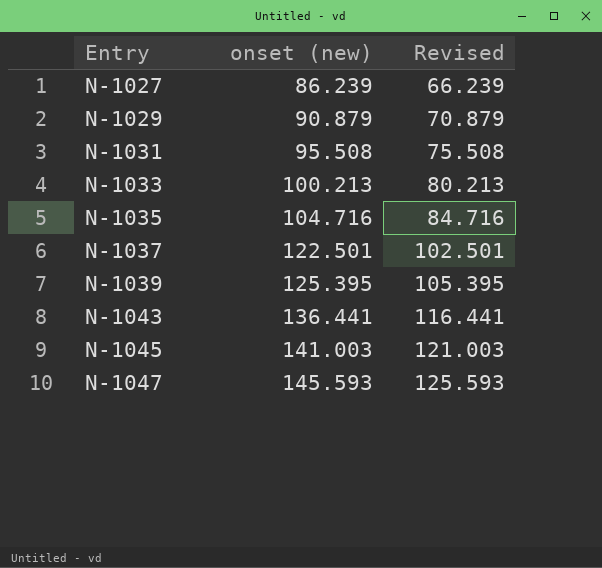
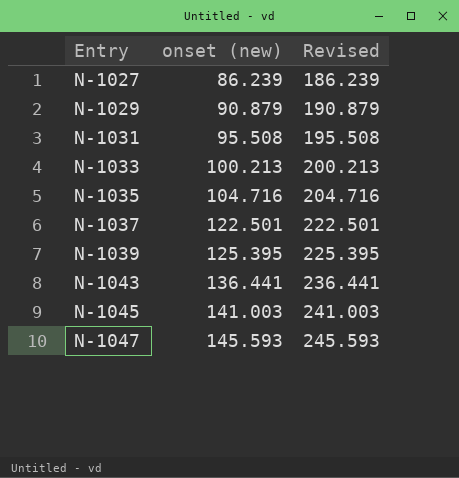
column Revised | formula: [onset (new)] - 20 -> [onset (new)] + 100

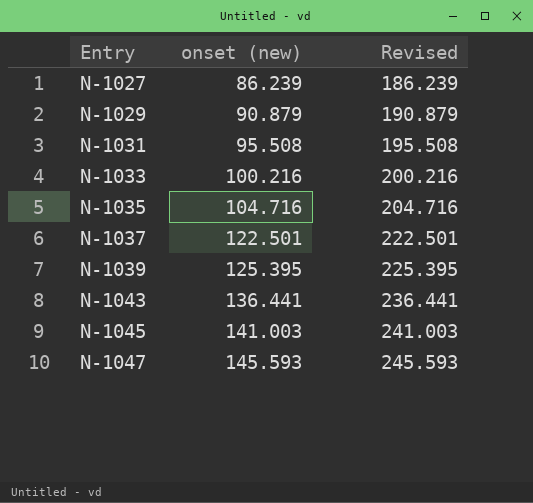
N-1033 | onset (new): 100.213 -> 100.216
N-1033 | Revised: 200.213 -> 200.216

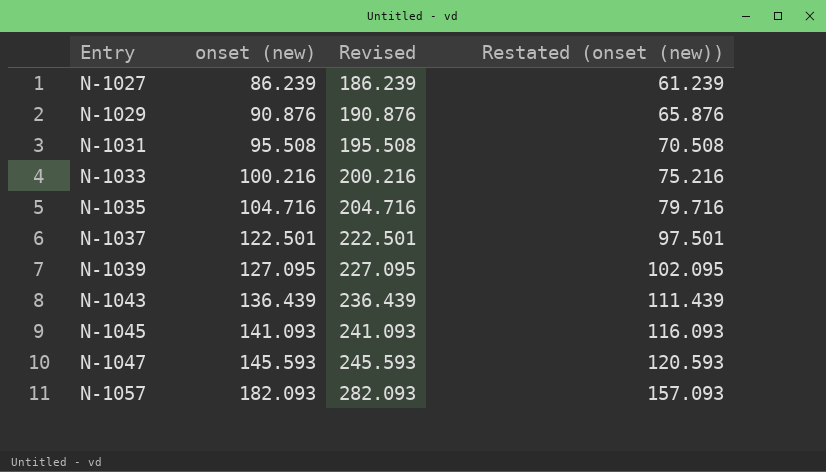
column Restated (onset (new)) | formula: none -> [onset (new)] - 25
N-1029 | onset (new): 90.879 -> 90.876
N-1029 | Revised: 190.879 -> 190.876
N-1039 | onset (new): 125.395 -> 127.095
N-1039 | Revised: 225.395 -> 227.095
N-1043 | onset (new): 136.441 -> 136.439
N-1043 | Revised: 236.441 -> 236.439
N-1045 | onset (new): 141.003 -> 141.093
N-1045 | Revised: 241.003 -> 241.093
row N-1057: none -> 182.093 | 282.093 | 157.093

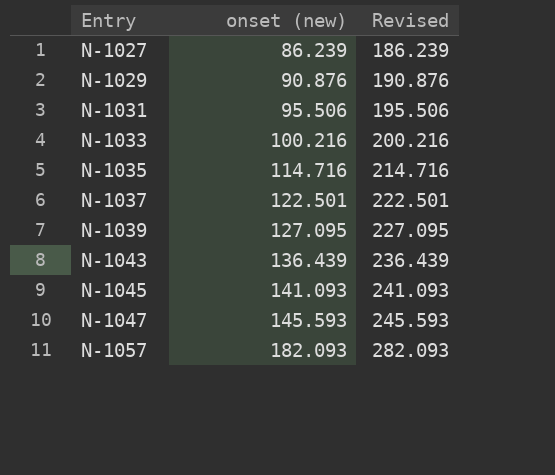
column Restated (onset (new)) | formula: [onset (new)] - 25 -> none
N-1031 | onset (new): 95.508 -> 95.506
N-1031 | Revised: 195.508 -> 195.506
N-1035 | onset (new): 104.716 -> 114.716
N-1035 | Revised: 204.716 -> 214.716

